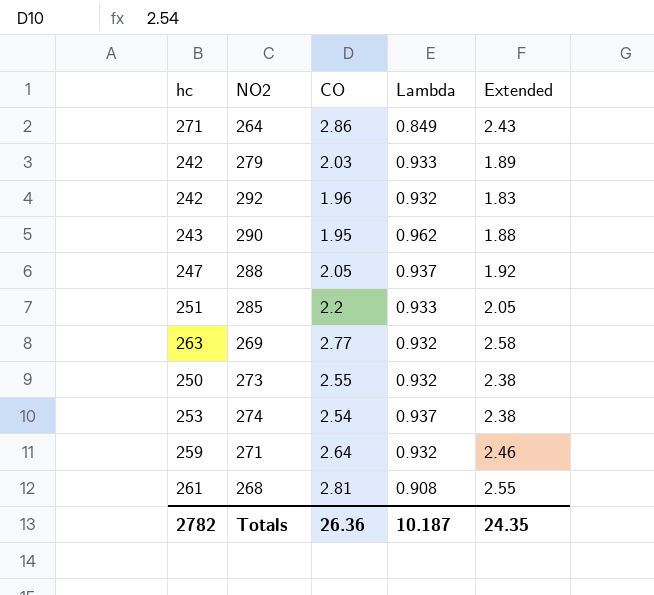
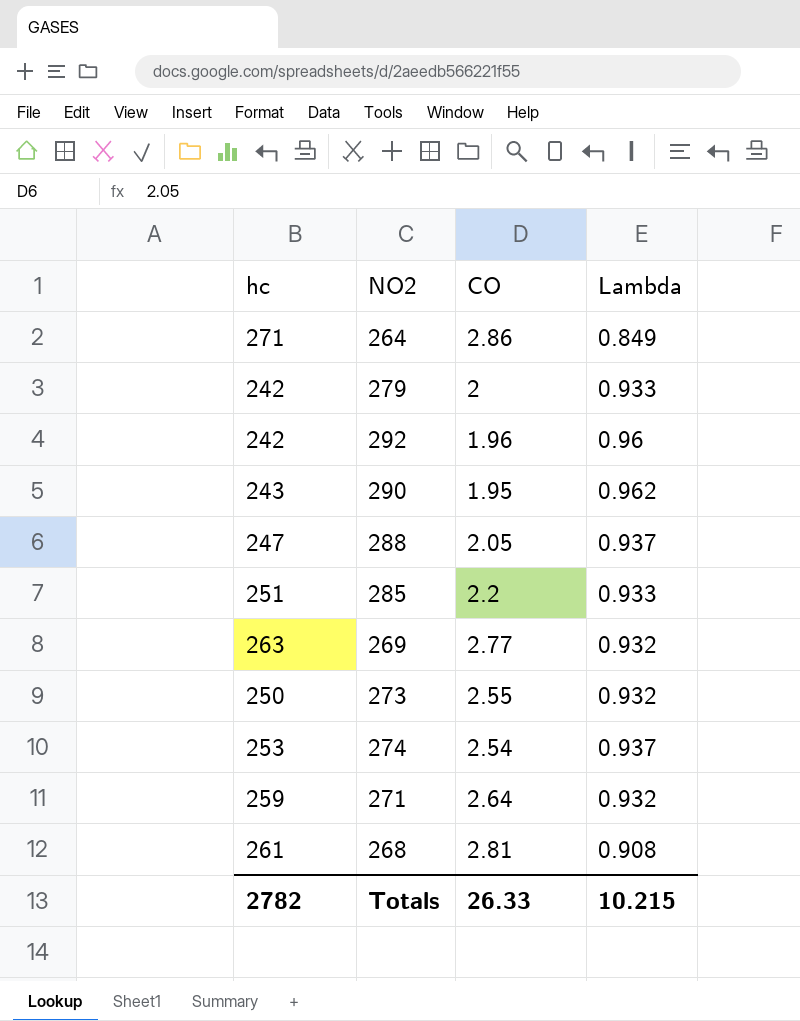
column Extended | formula: [CO] * [Lambda] -> none
279 | CO: 2.03 -> 2
292 | Lambda: 0.932 -> 0.96
Totals | CO: 26.36 -> 26.33
Totals | Lambda: 10.187 -> 10.215

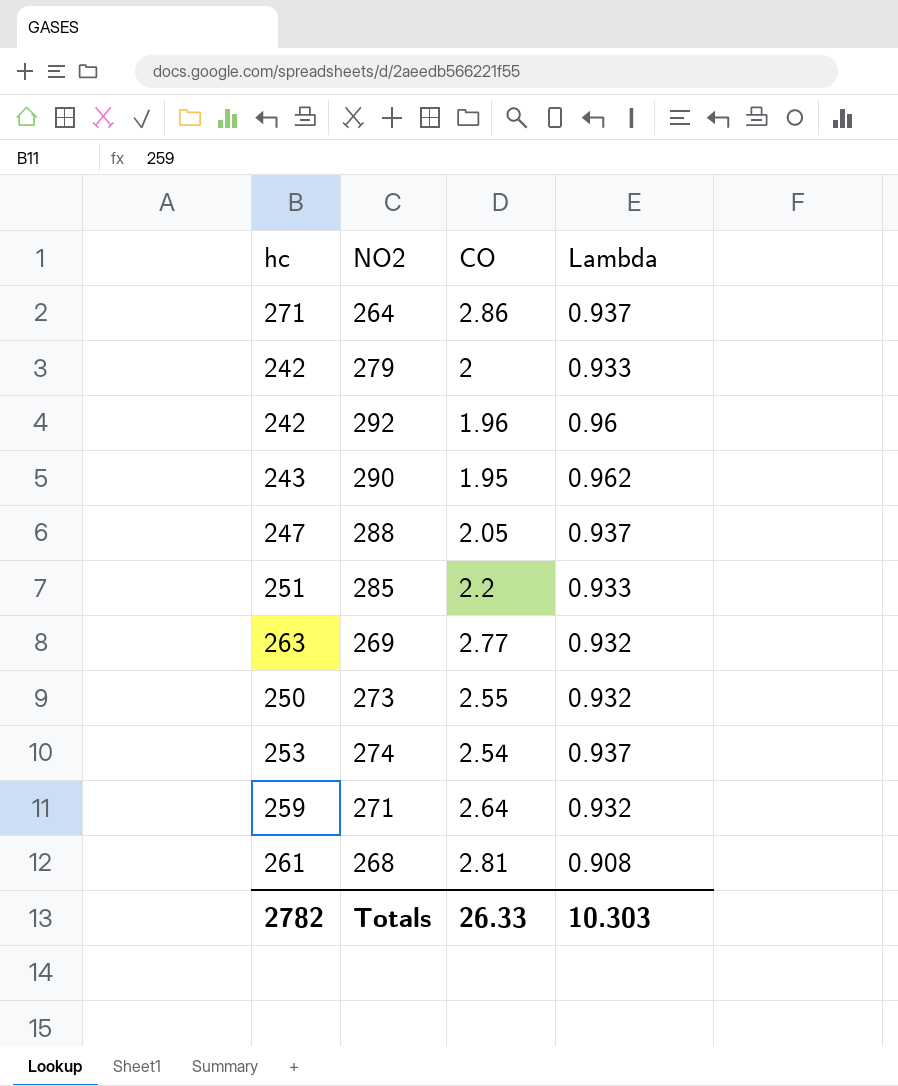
264 | Lambda: 0.849 -> 0.937
Totals | Lambda: 10.215 -> 10.303

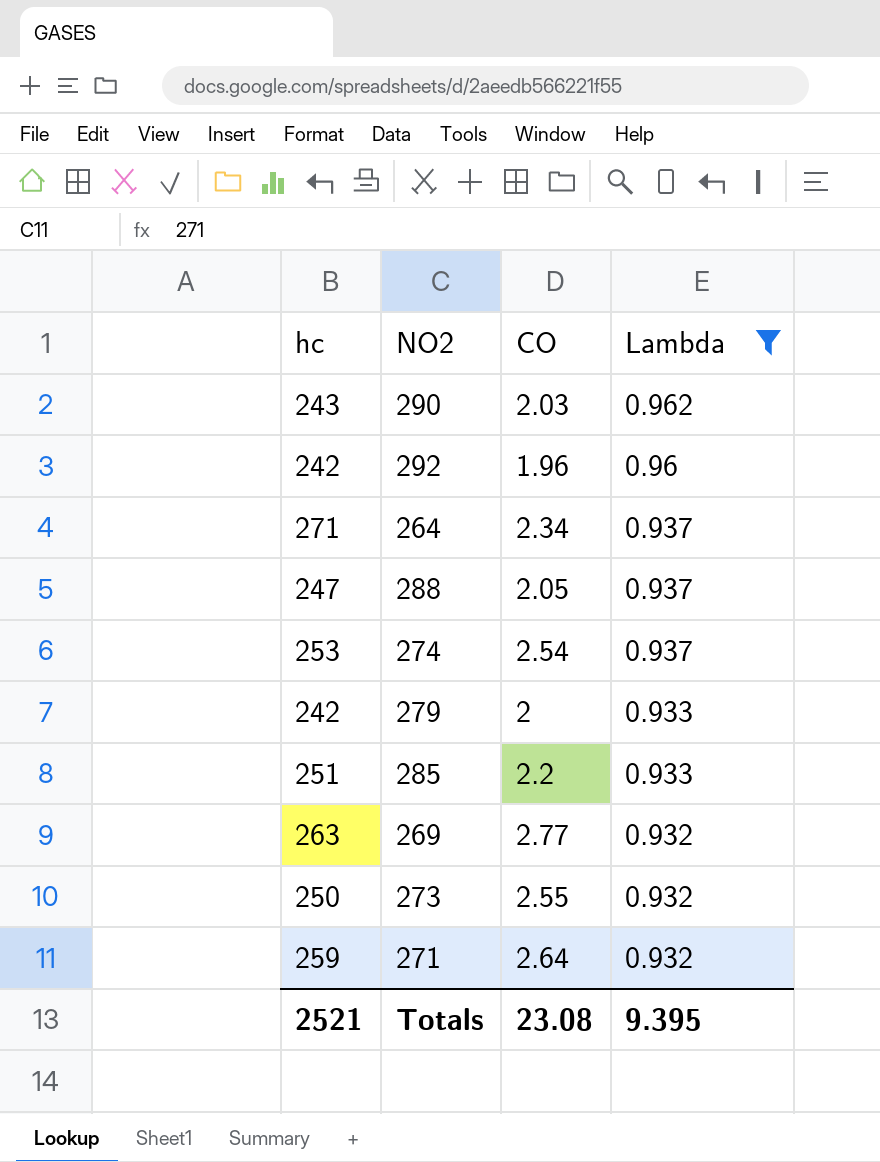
filter: none -> Lambda != 0.908
row order: none -> Lambda descending
290 | CO: 1.95 -> 2.03
264 | CO: 2.86 -> 2.34
Totals | hc: 2782 -> 2521
Totals | CO: 26.33 -> 23.08
Totals | Lambda: 10.303 -> 9.395

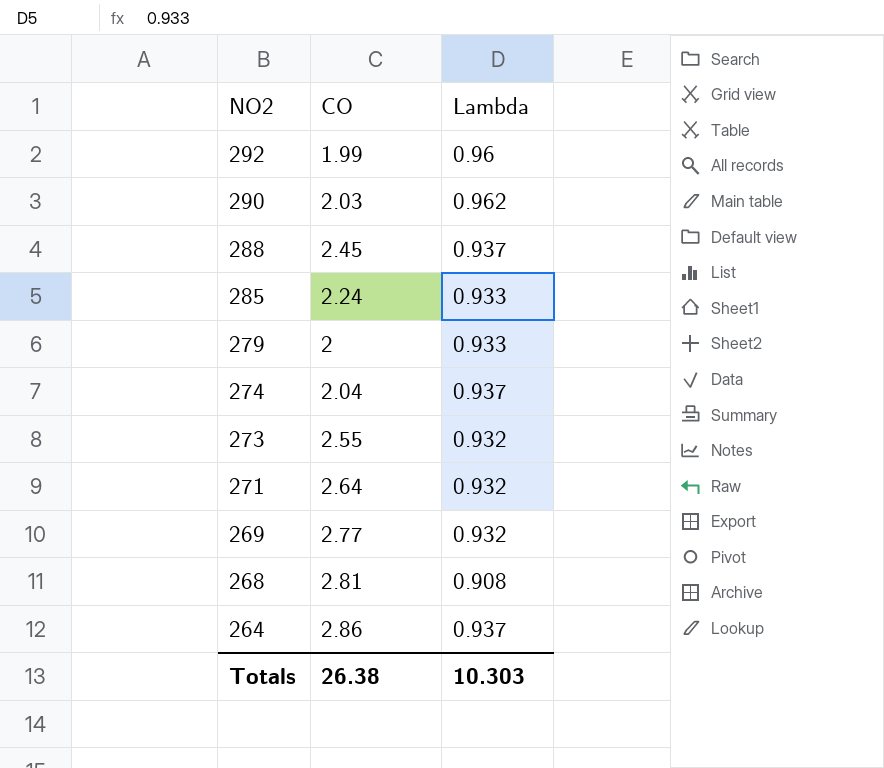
filter: Lambda != 0.908 -> none
row order: Lambda descending -> NO2 descending
column hc | position: 1 -> none
292 | CO: 1.96 -> 1.99
288 | CO: 2.05 -> 2.45
285 | CO: 2.2 -> 2.24
274 | CO: 2.54 -> 2.04
264 | CO: 2.34 -> 2.86
Totals | CO: 23.08 -> 26.38
Totals | Lambda: 9.395 -> 10.303

